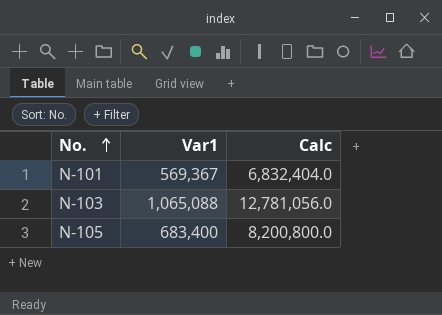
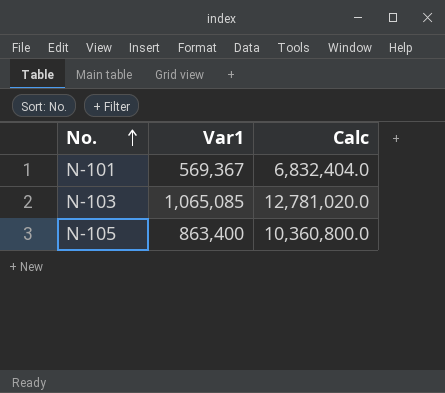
N-103 | Var1: 1,065,088 -> 1,065,085
N-103 | Calc: 12,781,056.0 -> 12,781,020.0
N-105 | Var1: 683,400 -> 863,400
N-105 | Calc: 8,200,800.0 -> 10,360,800.0

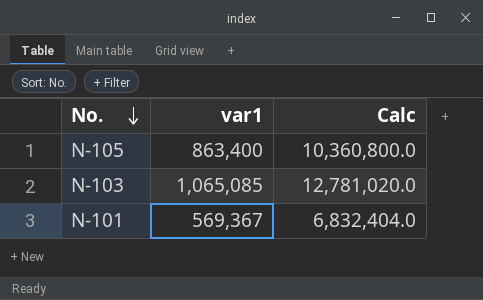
row order: No. ascending -> No. descending
column name: Var1 -> var1

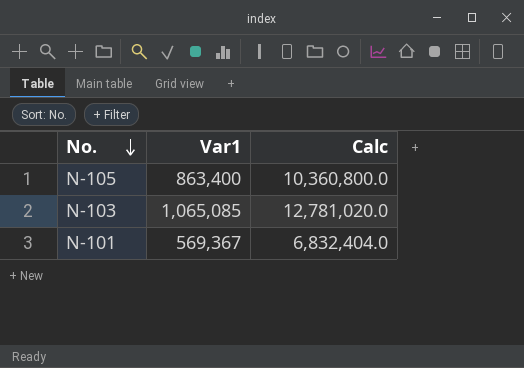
column name: var1 -> Var1

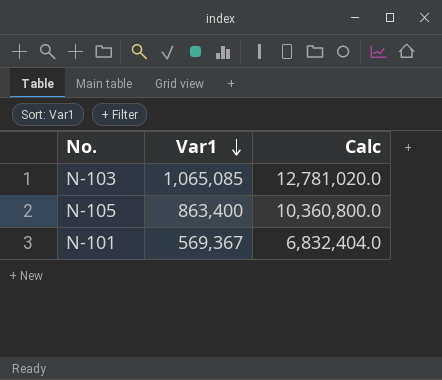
row order: No. descending -> Var1 descending

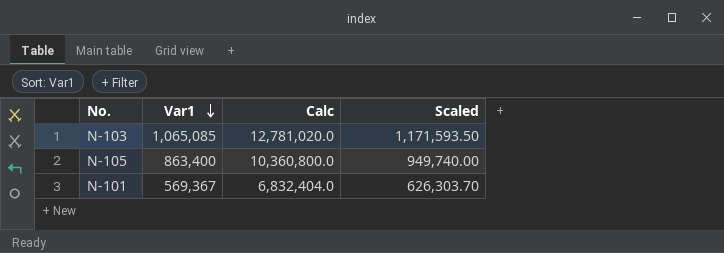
column Scaled | formula: none -> [Var1] * 1.1

